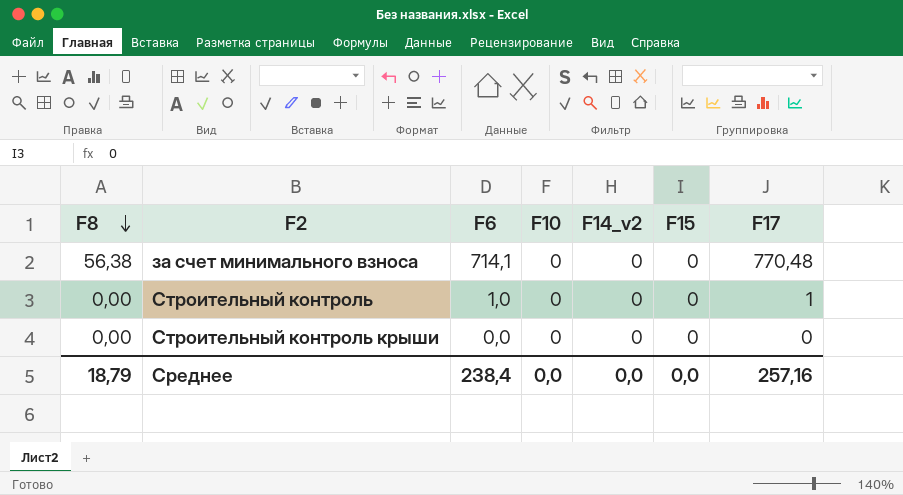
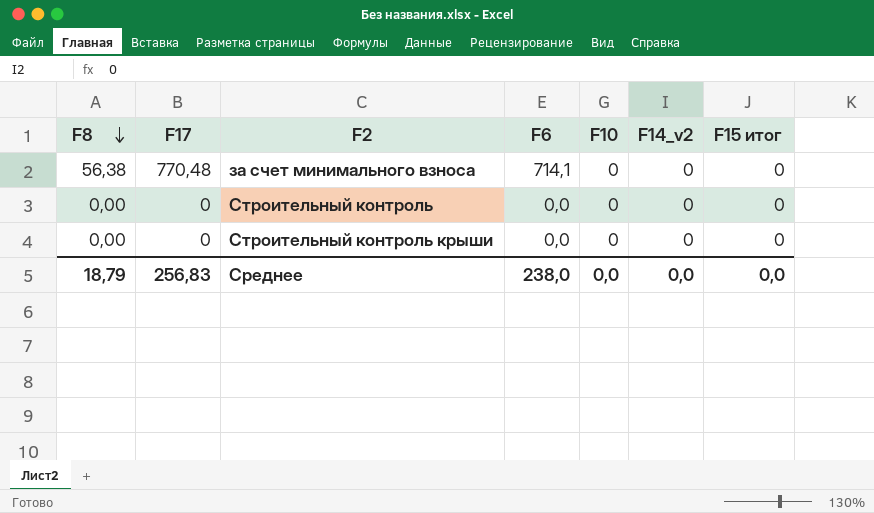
column F17 | position: 7 -> 2
column name: F15 -> F15 итог
Строительный контроль | F17: 1 -> 0
Строительный контроль | F6: 1,0 -> 0,0
Среднее | F17: 257,16 -> 256,83
Среднее | F6: 238,4 -> 238,0

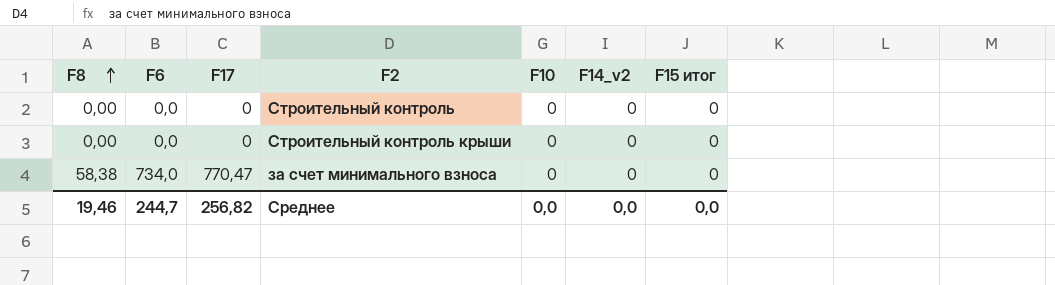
row order: F8 descending -> F8 ascending
column F6 | position: 4 -> 2
за счет минимального взноса | F8: 56,38 -> 58,38
за счет минимального взноса | F6: 714,1 -> 734,0
за счет минимального взноса | F17: 770,48 -> 770,47
Среднее | F8: 18,79 -> 19,46
Среднее | F6: 238,0 -> 244,7
Среднее | F17: 256,83 -> 256,82

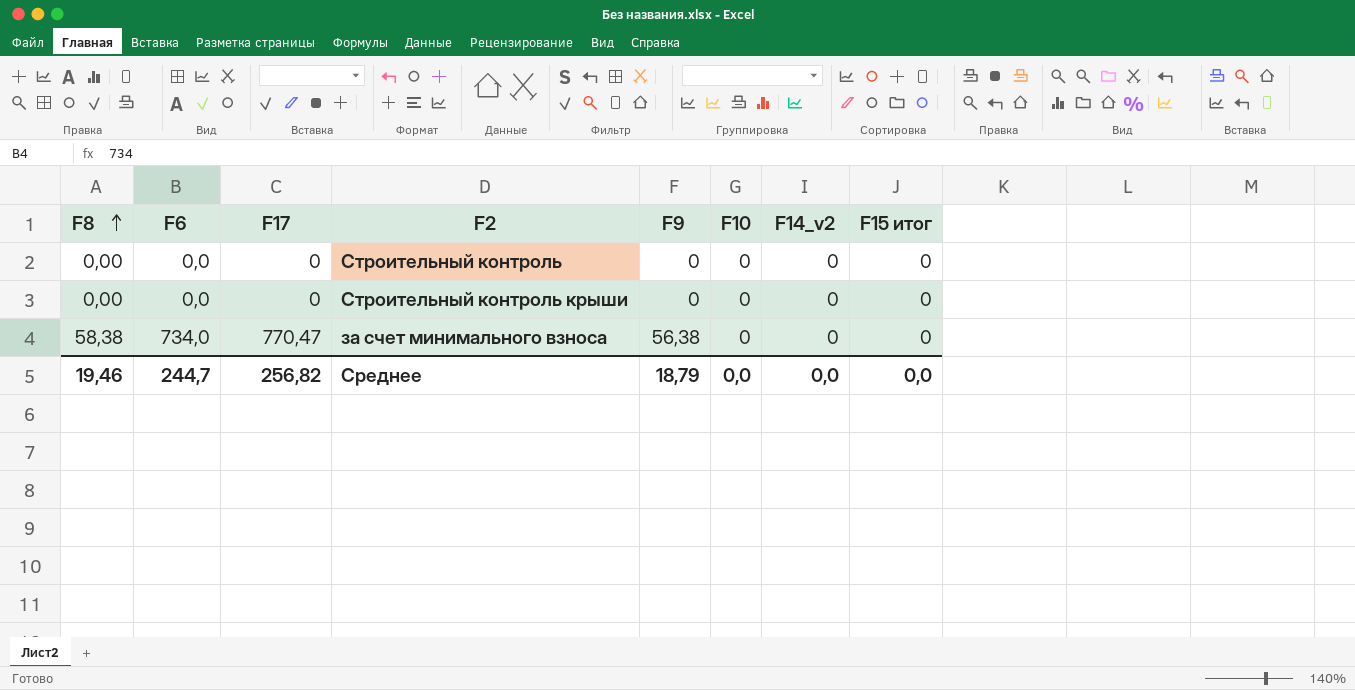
column F9 | position: none -> 5

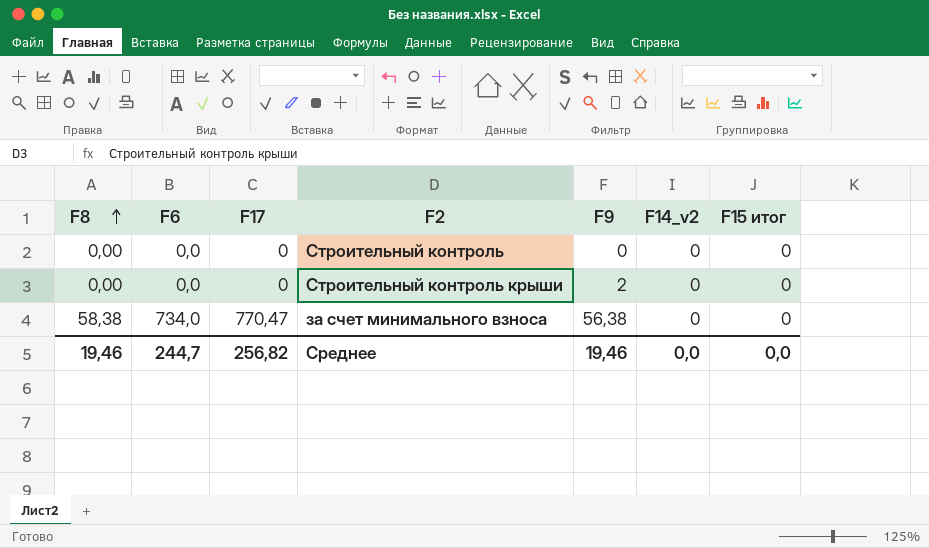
column F10 | position: 6 -> none
Строительный контроль крыши | F9: 0 -> 2
Среднее | F9: 18,79 -> 19,46

